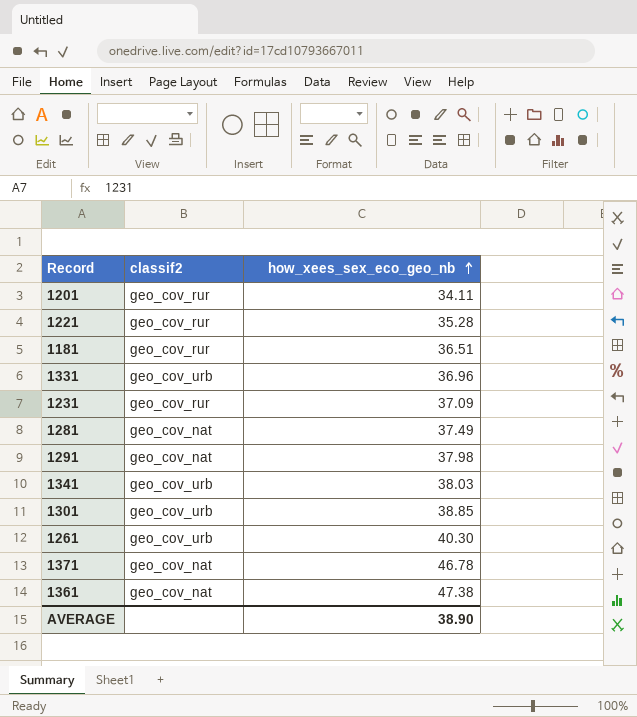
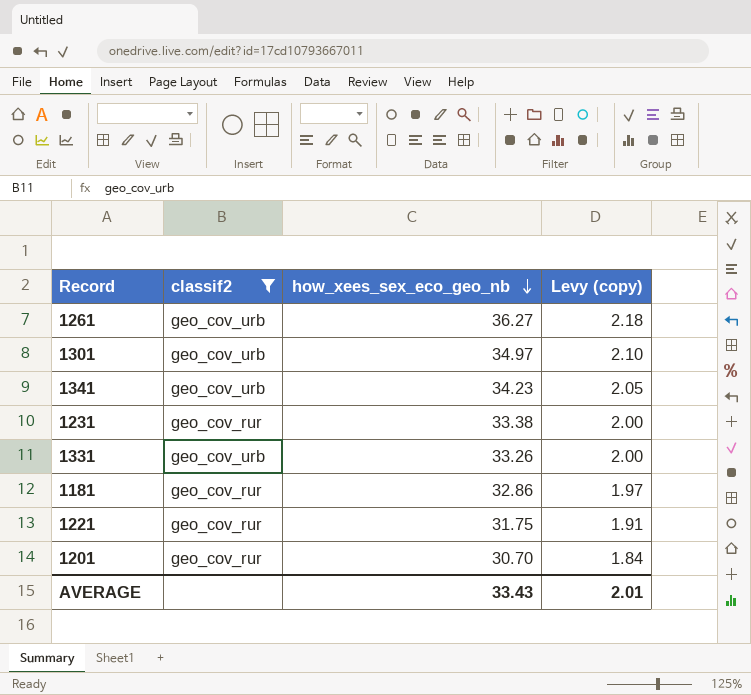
filter: none -> classif2 != geo_cov_nat
row order: how_xees_sex_eco_geo_nb ascending -> how_xees_sex_eco_geo_nb descending
column Levy (copy) | formula: none -> [how_xees_sex_eco_geo_nb] * 0.06
1261 | how_xees_sex_eco_geo_nb: 40.30 -> 36.27
1301 | how_xees_sex_eco_geo_nb: 38.85 -> 34.97
1341 | how_xees_sex_eco_geo_nb: 38.03 -> 34.23
1231 | how_xees_sex_eco_geo_nb: 37.09 -> 33.38
1331 | how_xees_sex_eco_geo_nb: 36.96 -> 33.26
1181 | how_xees_sex_eco_geo_nb: 36.51 -> 32.86
1221 | how_xees_sex_eco_geo_nb: 35.28 -> 31.75
1201 | how_xees_sex_eco_geo_nb: 34.11 -> 30.70
AVERAGE | how_xees_sex_eco_geo_nb: 38.90 -> 33.43

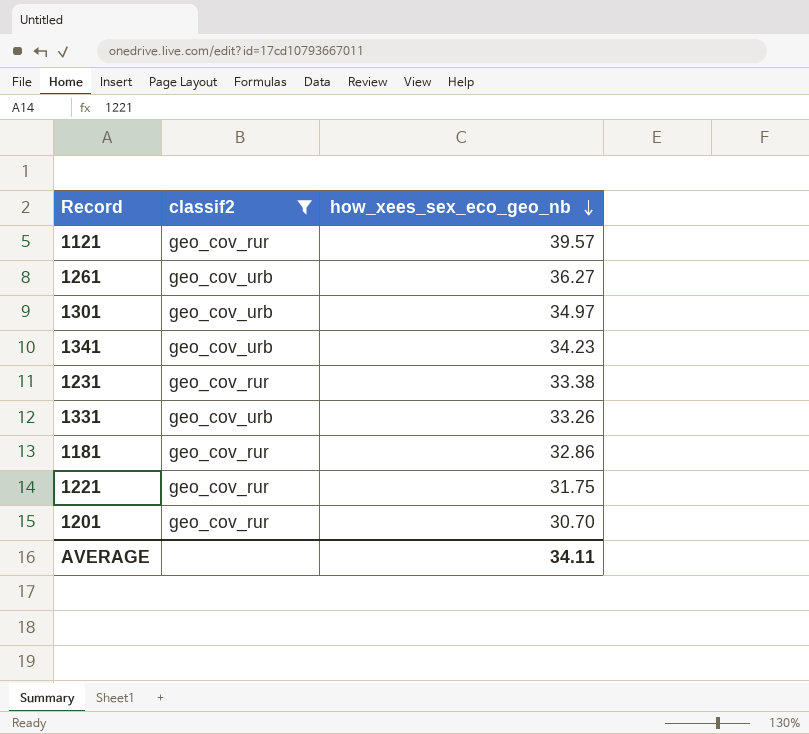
column Levy (copy) | formula: [how_xees_sex_eco_geo_nb] * 0.06 -> none
row 1121: none -> geo_cov_rur | 39.57
AVERAGE | how_xees_sex_eco_geo_nb: 33.43 -> 34.11

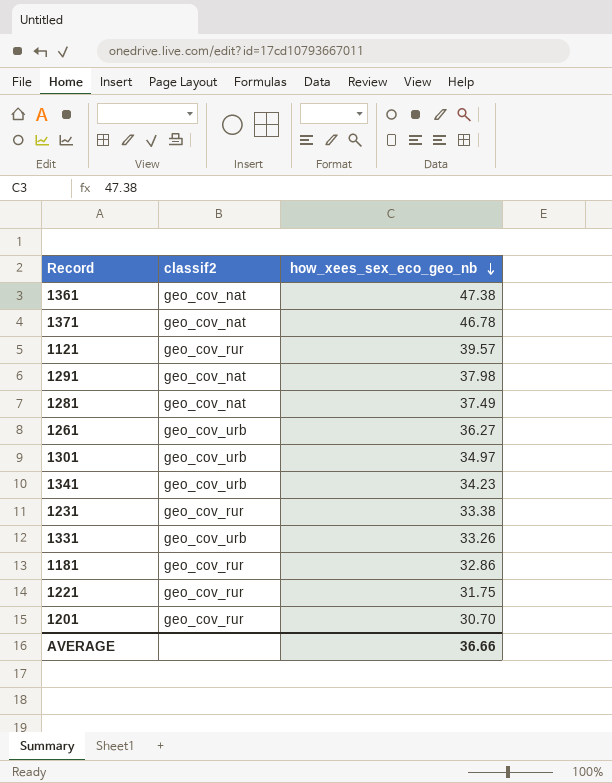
filter: classif2 != geo_cov_nat -> none
AVERAGE | how_xees_sex_eco_geo_nb: 34.11 -> 36.66

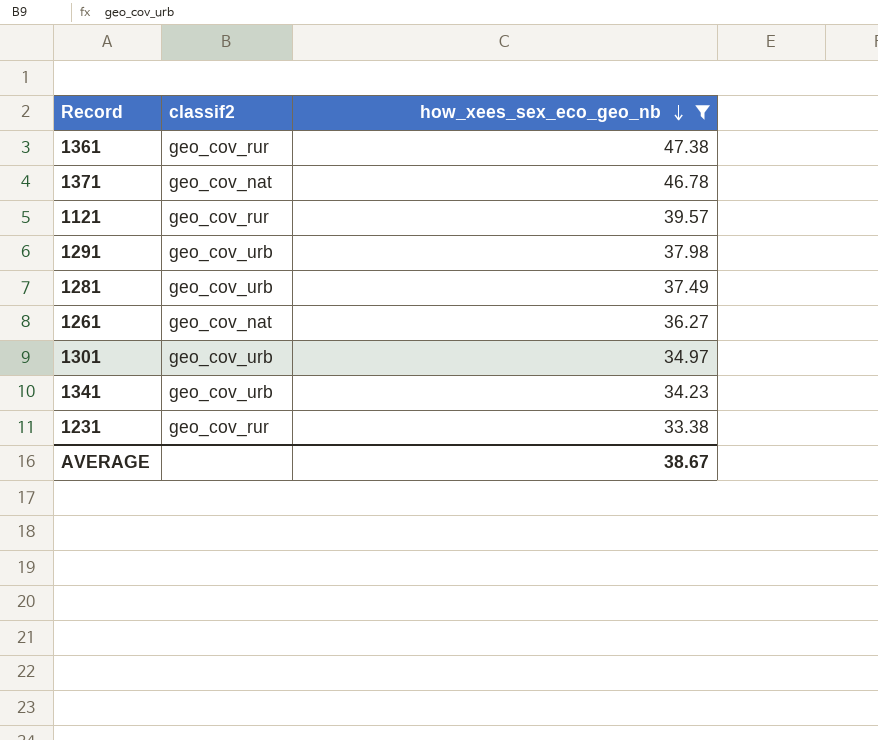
filter: none -> how_xees_sex_eco_geo_nb >= 33.38
1361 | classif2: geo_cov_nat -> geo_cov_rur
1291 | classif2: geo_cov_nat -> geo_cov_urb
1281 | classif2: geo_cov_nat -> geo_cov_urb
1261 | classif2: geo_cov_urb -> geo_cov_nat
AVERAGE | how_xees_sex_eco_geo_nb: 36.66 -> 38.67

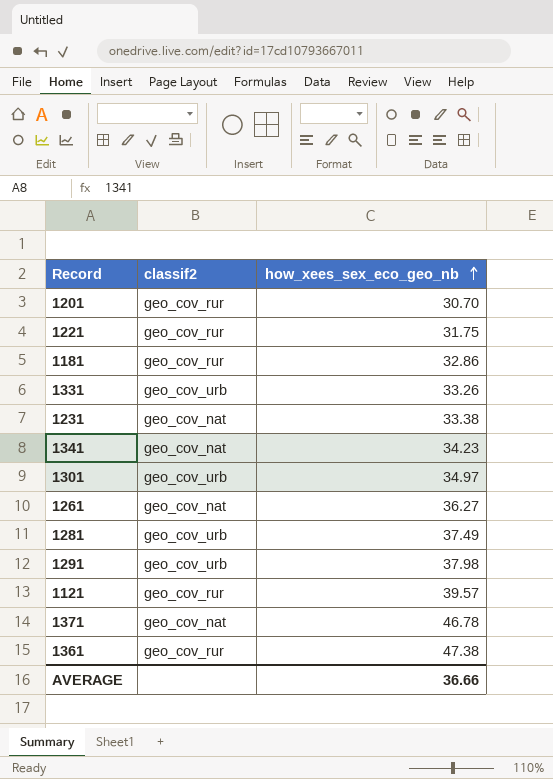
filter: how_xees_sex_eco_geo_nb >= 33.38 -> none
row order: how_xees_sex_eco_geo_nb descending -> how_xees_sex_eco_geo_nb ascending
1231 | classif2: geo_cov_rur -> geo_cov_nat
1341 | classif2: geo_cov_urb -> geo_cov_nat
AVERAGE | how_xees_sex_eco_geo_nb: 38.67 -> 36.66

